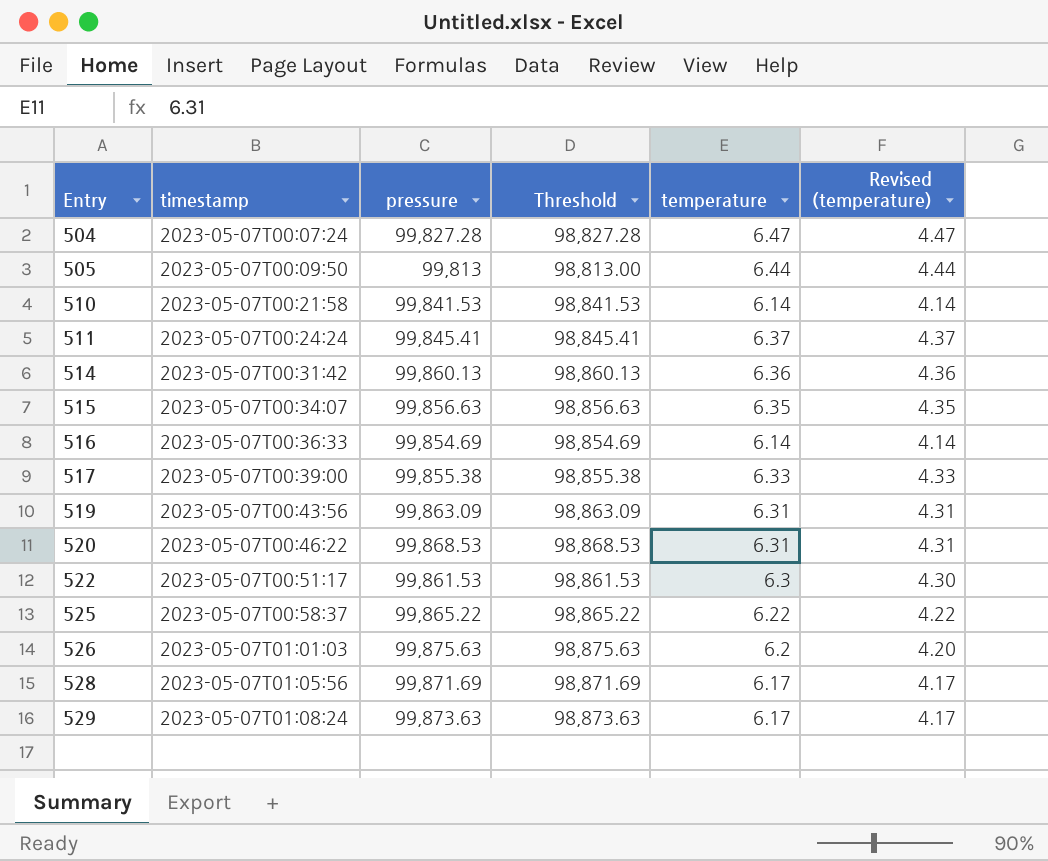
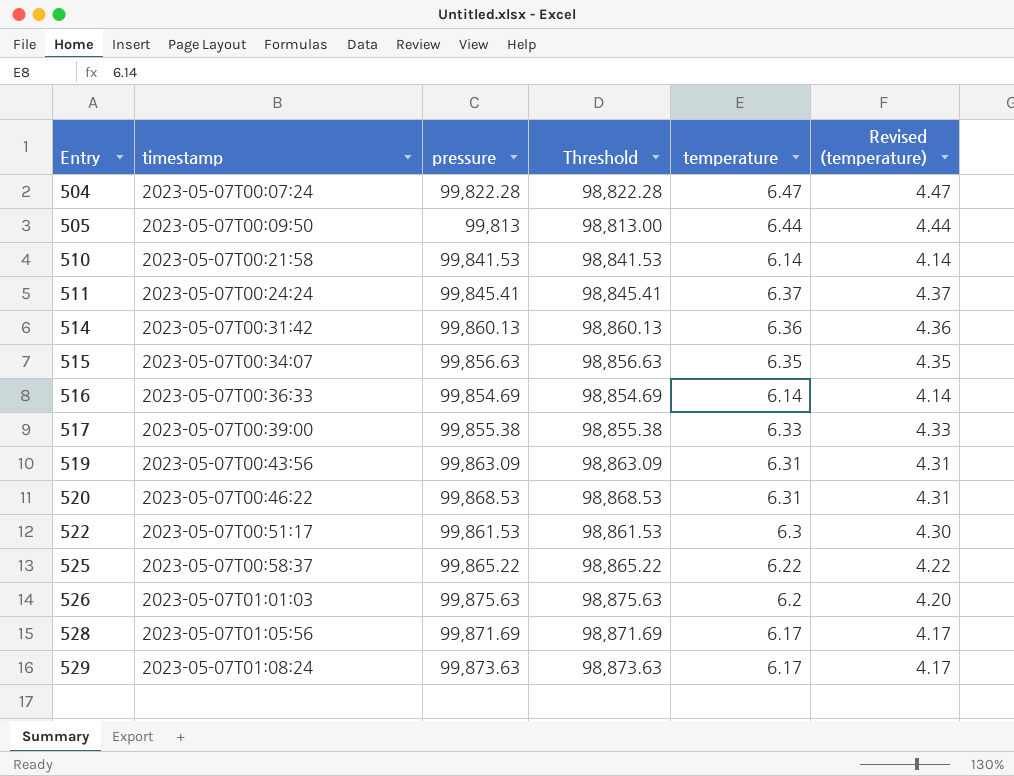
504 | pressure: 99,827.28 -> 99,822.28
504 | Threshold: 98,827.28 -> 98,822.28

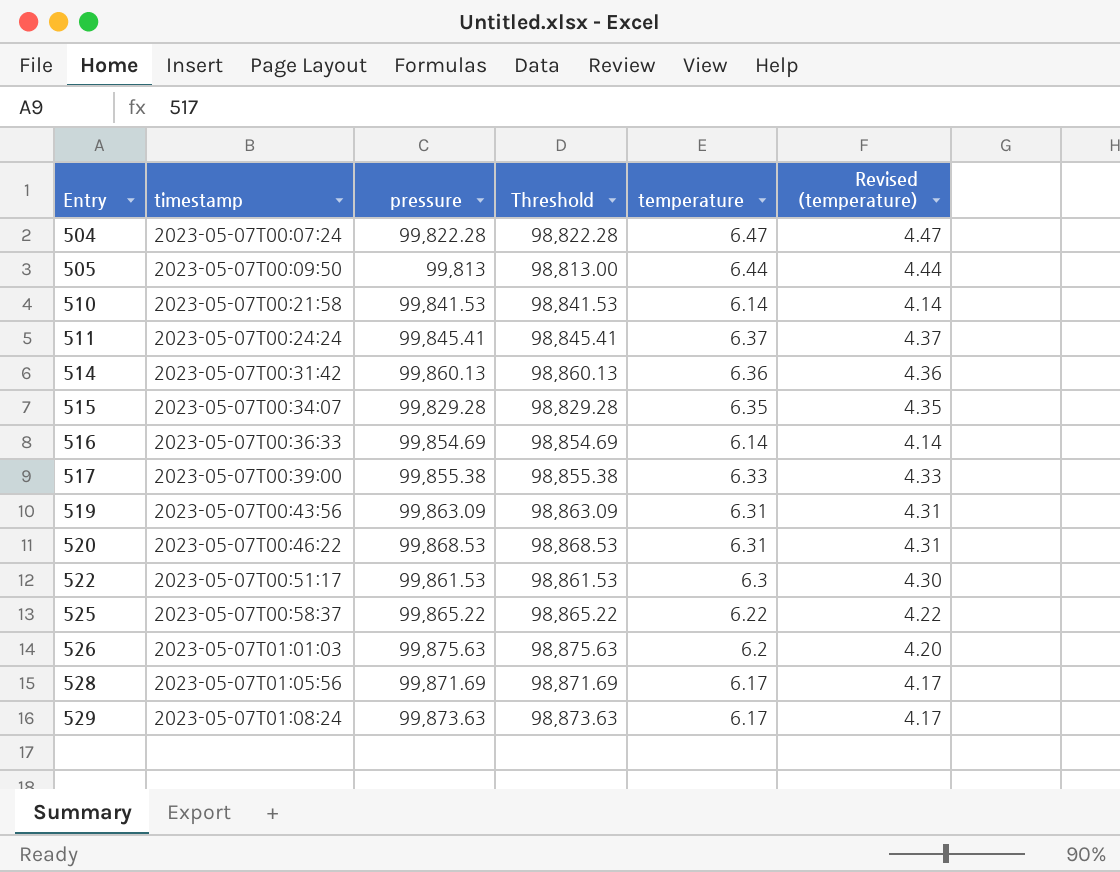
515 | pressure: 99,856.63 -> 99,829.28
515 | Threshold: 98,856.63 -> 98,829.28

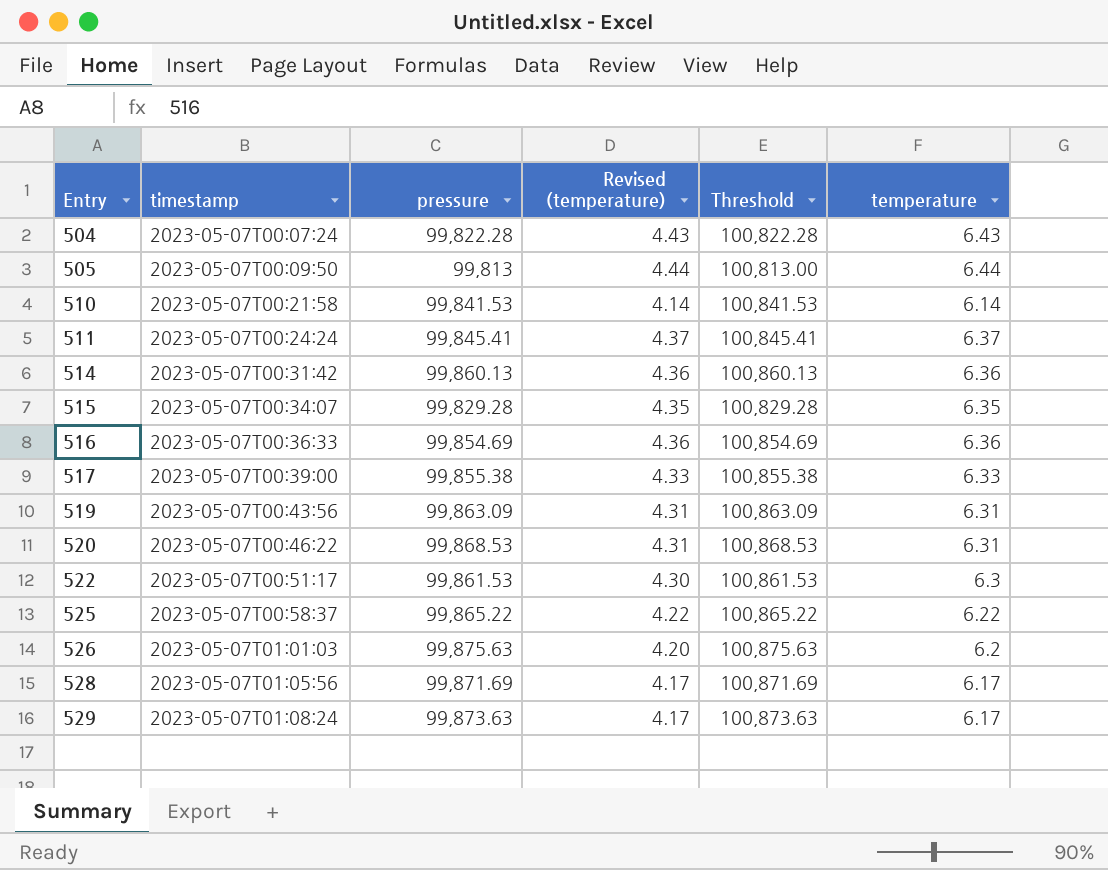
column Revised (temperature) | position: 6 -> 4
column Threshold | formula: [pressure] - 1000 -> [pressure] + 1000
504 | Revised (temperature): 4.47 -> 4.43
504 | temperature: 6.47 -> 6.43
516 | Revised (temperature): 4.14 -> 4.36
516 | temperature: 6.14 -> 6.36

